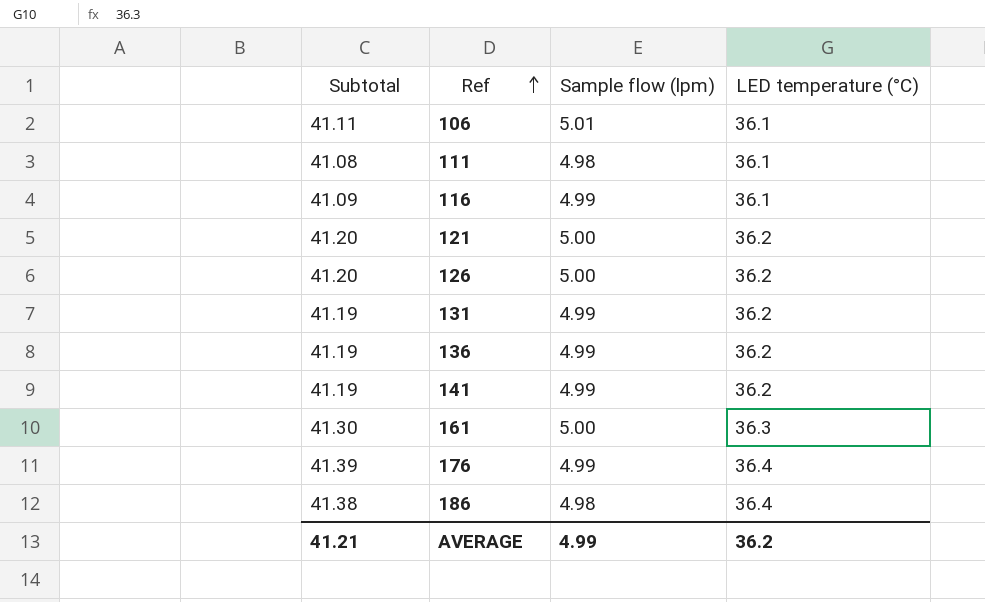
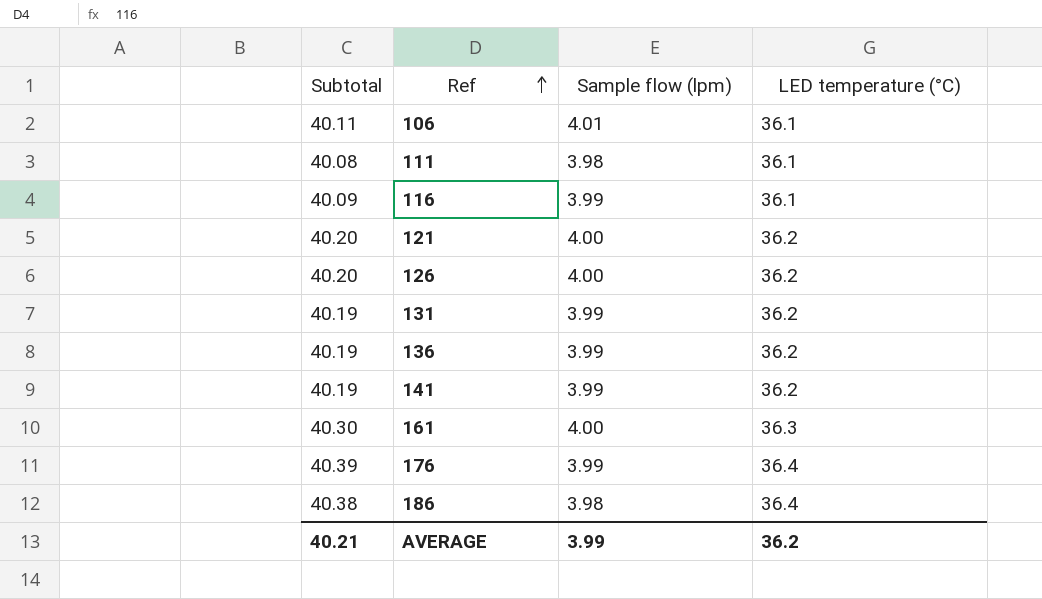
106 | Subtotal: 41.11 -> 40.11
106 | Sample flow (lpm): 5.01 -> 4.01
111 | Subtotal: 41.08 -> 40.08
111 | Sample flow (lpm): 4.98 -> 3.98
116 | Subtotal: 41.09 -> 40.09
116 | Sample flow (lpm): 4.99 -> 3.99
121 | Subtotal: 41.20 -> 40.20
121 | Sample flow (lpm): 5.00 -> 4.00
126 | Subtotal: 41.20 -> 40.20
126 | Sample flow (lpm): 5.00 -> 4.00
131 | Subtotal: 41.19 -> 40.19
131 | Sample flow (lpm): 4.99 -> 3.99
136 | Subtotal: 41.19 -> 40.19
136 | Sample flow (lpm): 4.99 -> 3.99
141 | Subtotal: 41.19 -> 40.19
141 | Sample flow (lpm): 4.99 -> 3.99
161 | Subtotal: 41.30 -> 40.30
161 | Sample flow (lpm): 5.00 -> 4.00
176 | Subtotal: 41.39 -> 40.39
176 | Sample flow (lpm): 4.99 -> 3.99
186 | Subtotal: 41.38 -> 40.38
186 | Sample flow (lpm): 4.98 -> 3.98
AVERAGE | Subtotal: 41.21 -> 40.21
AVERAGE | Sample flow (lpm): 4.99 -> 3.99

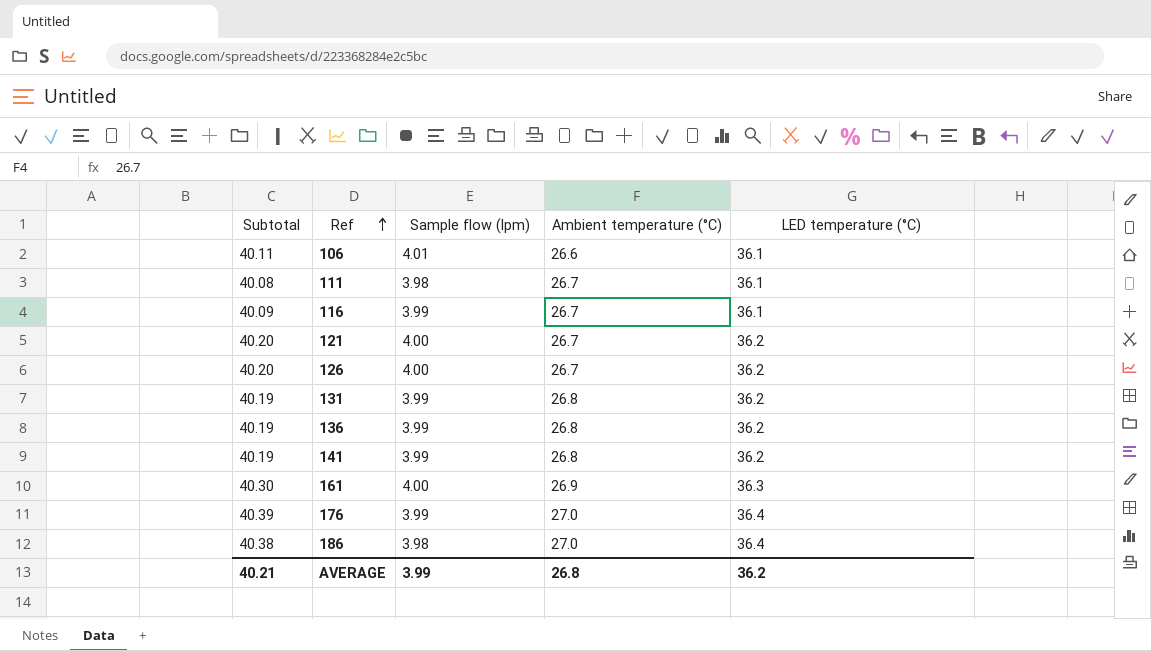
column Ambient temperature (°C) | position: none -> 4

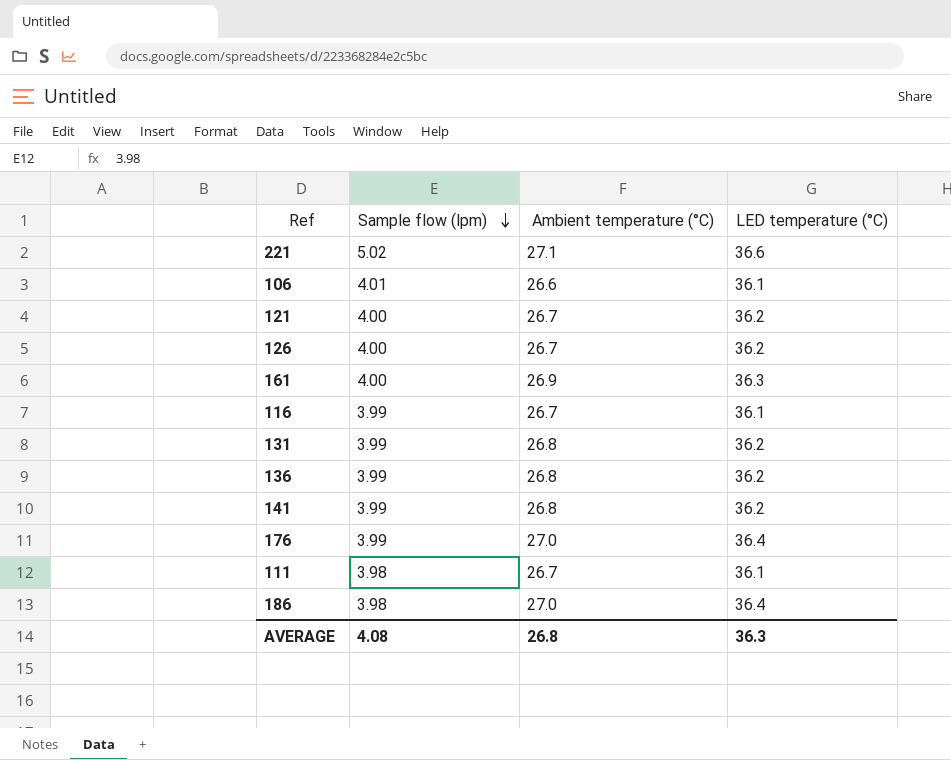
row order: Ref ascending -> Sample flow (lpm) descending
column Subtotal | formula: [Sample flow (lpm)] + [LED temperature (°C)] -> none
row 221: none -> 5.02 | 27.1 | 36.6
AVERAGE | Sample flow (lpm): 3.99 -> 4.08
AVERAGE | LED temperature (°C): 36.2 -> 36.3

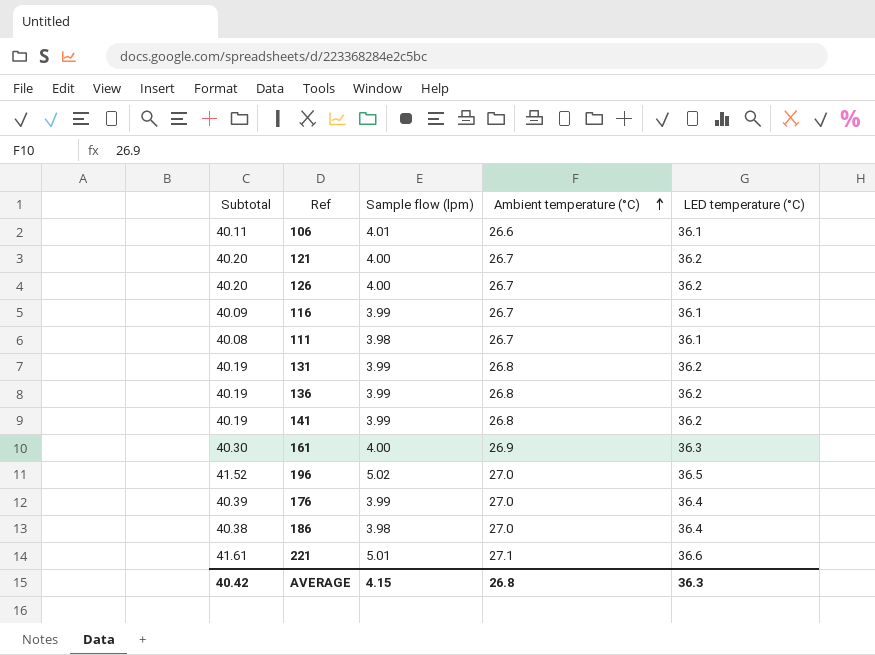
row order: Sample flow (lpm) descending -> Ambient temperature (°C) ascending
column Subtotal | formula: none -> [Sample flow (lpm)] + [LED temperature (°C)]
row 196: none -> 41.52 | 5.02 | 27.0 | 36.5
221 | Sample flow (lpm): 5.02 -> 5.01
AVERAGE | Sample flow (lpm): 4.08 -> 4.15

